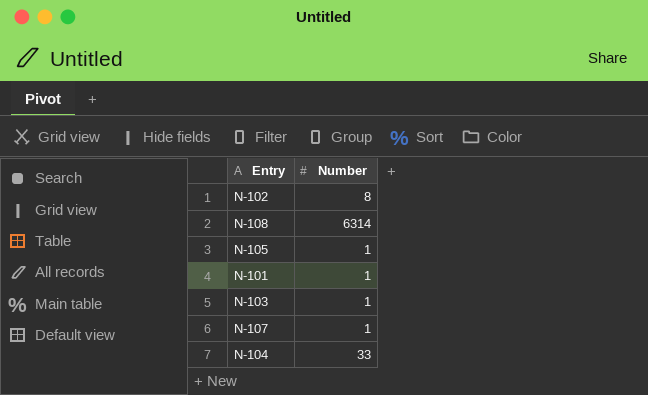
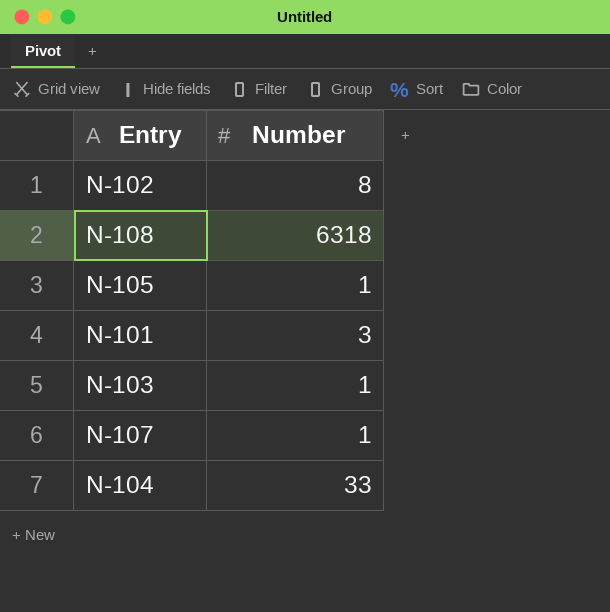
N-108 | Number: 6314 -> 6318
N-101 | Number: 1 -> 3

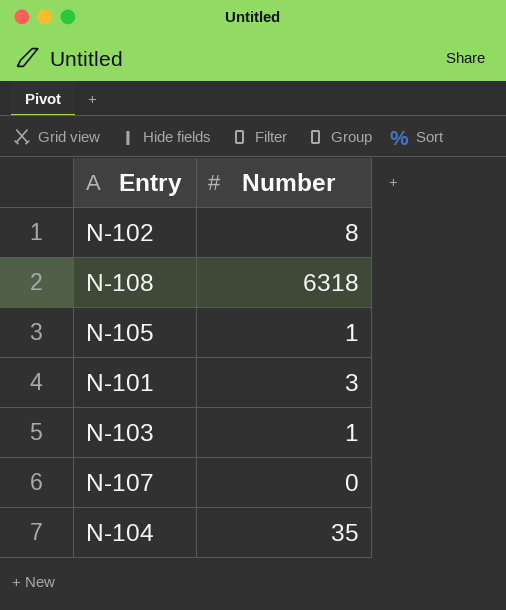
N-107 | Number: 1 -> 0
N-104 | Number: 33 -> 35

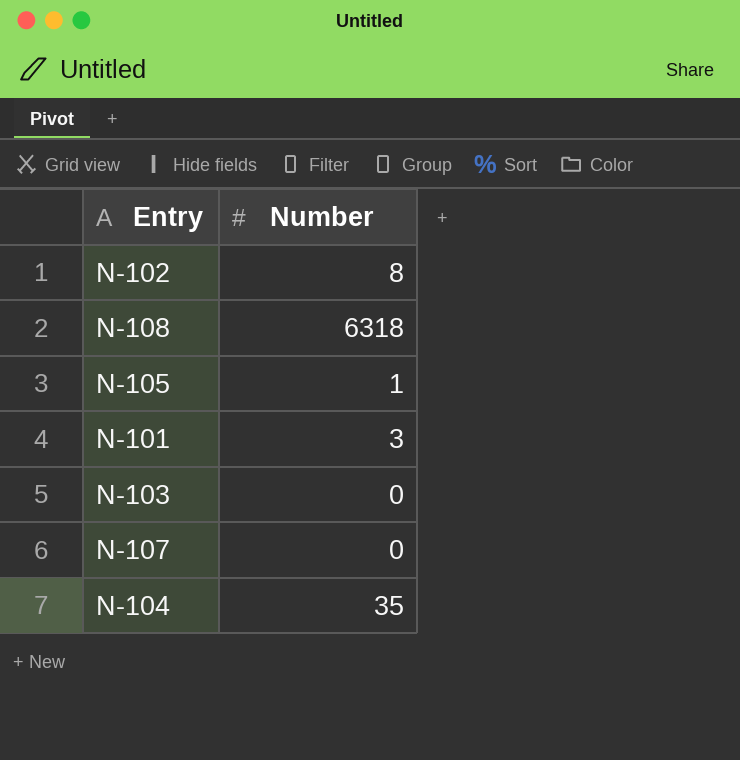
N-103 | Number: 1 -> 0

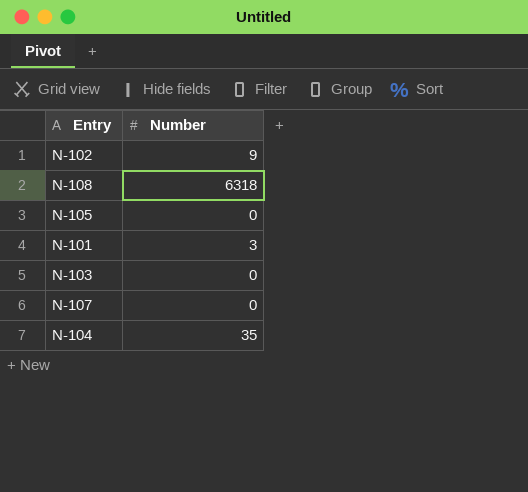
N-102 | Number: 8 -> 9
N-105 | Number: 1 -> 0

